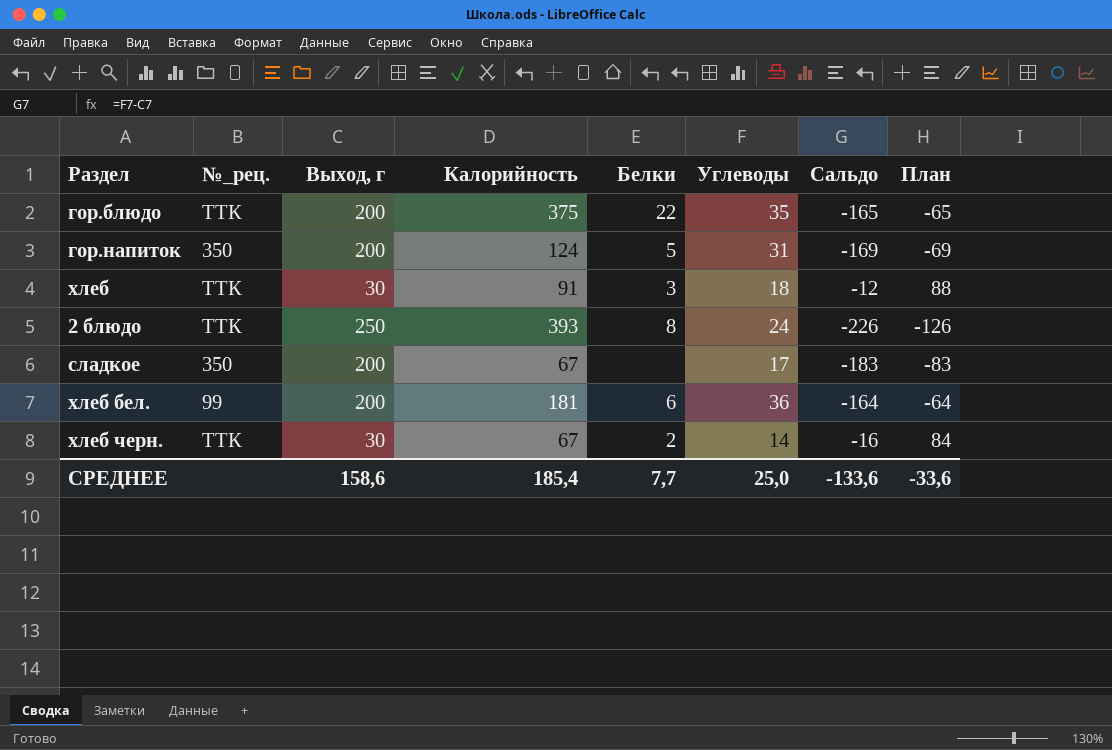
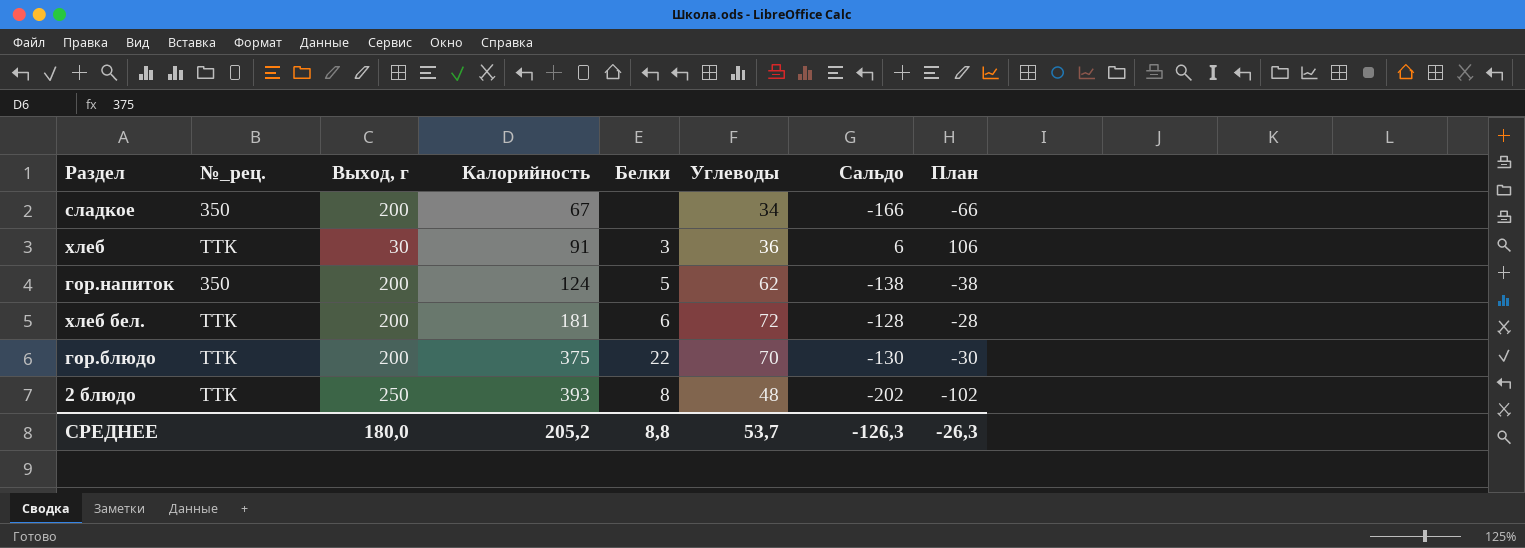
row order: none -> Калорийность ascending
row хлеб черн.: ТТК | 30 | 67 | 2 | 14 | -16 | 84 -> none
сладкое | Углеводы: 17 -> 34
сладкое | Сальдо: -183 -> -166
сладкое | План: -83 -> -66
хлеб | Углеводы: 18 -> 36
хлеб | Сальдо: -12 -> 6
хлеб | План: 88 -> 106
гор.напиток | Углеводы: 31 -> 62
гор.напиток | Сальдо: -169 -> -138
гор.напиток | План: -69 -> -38
хлеб бел. | №_рец.: 99 -> ТТК
хлеб бел. | Углеводы: 36 -> 72
хлеб бел. | Сальдо: -164 -> -128
хлеб бел. | План: -64 -> -28
гор.блюдо | Углеводы: 35 -> 70
гор.блюдо | Сальдо: -165 -> -130
гор.блюдо | План: -65 -> -30
2 блюдо | Углеводы: 24 -> 48
2 блюдо | Сальдо: -226 -> -202
2 блюдо | План: -126 -> -102
СРЕДНЕЕ | Выход, г: 158,6 -> 180,0
СРЕДНЕЕ | Калорийность: 185,4 -> 205,2
СРЕДНЕЕ | Белки: 7,7 -> 8,8
СРЕДНЕЕ | Углеводы: 25,0 -> 53,7
СРЕДНЕЕ | Сальдо: -133,6 -> -126,3
СРЕДНЕЕ | План: -33,6 -> -26,3

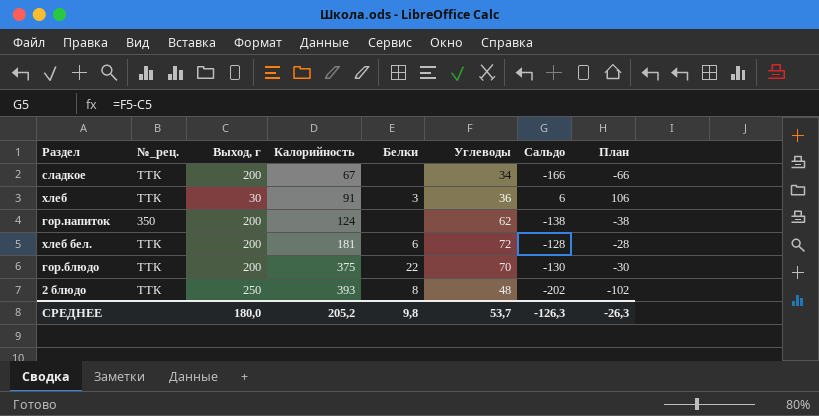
сладкое | №_рец.: 350 -> ТТК
гор.напиток | Белки: 5 -> none
СРЕДНЕЕ | Белки: 8,8 -> 9,8

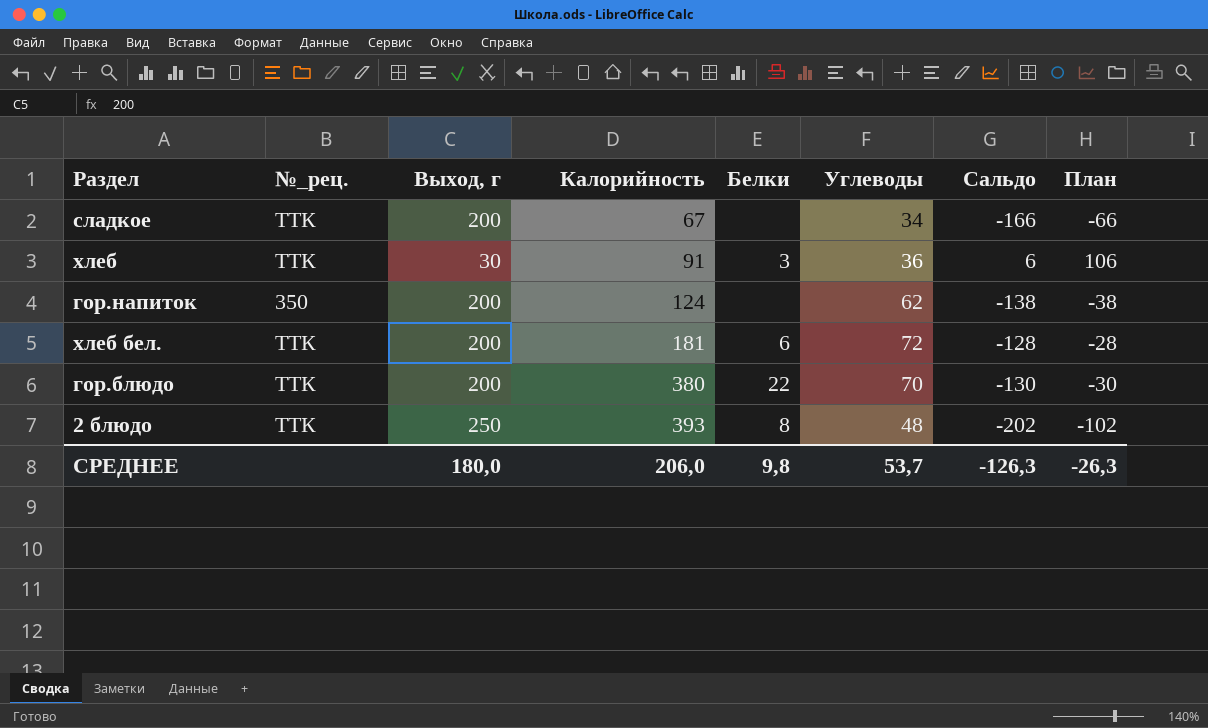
гор.блюдо | Калорийность: 375 -> 380
СРЕДНЕЕ | Калорийность: 205,2 -> 206,0

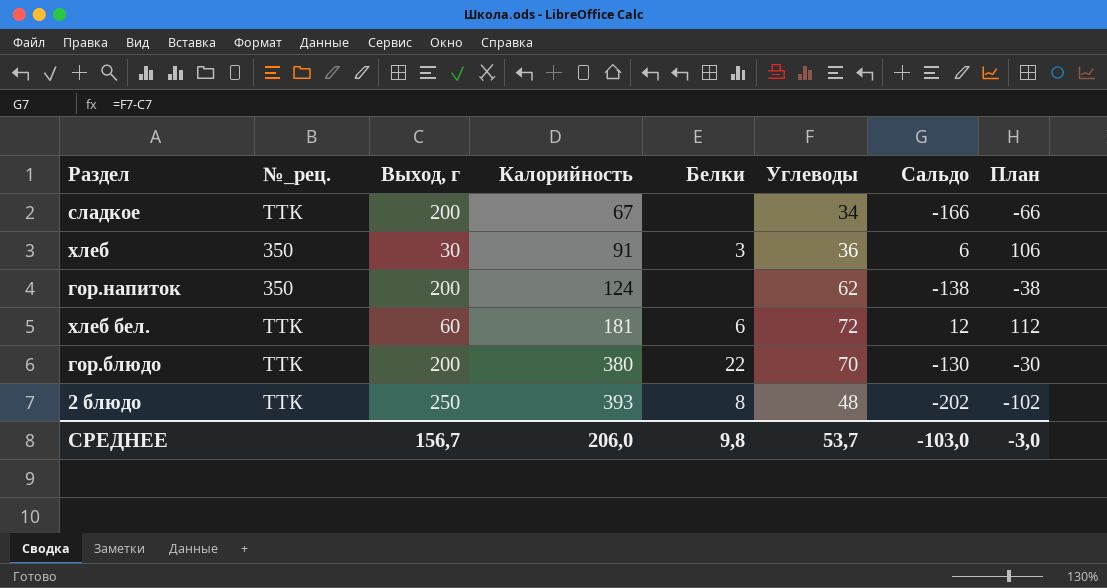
хлеб | №_рец.: ТТК -> 350
хлеб бел. | Выход, г: 200 -> 60
хлеб бел. | Сальдо: -128 -> 12
хлеб бел. | План: -28 -> 112
СРЕДНЕЕ | Выход, г: 180,0 -> 156,7
СРЕДНЕЕ | Сальдо: -126,3 -> -103,0
СРЕДНЕЕ | План: -26,3 -> -3,0

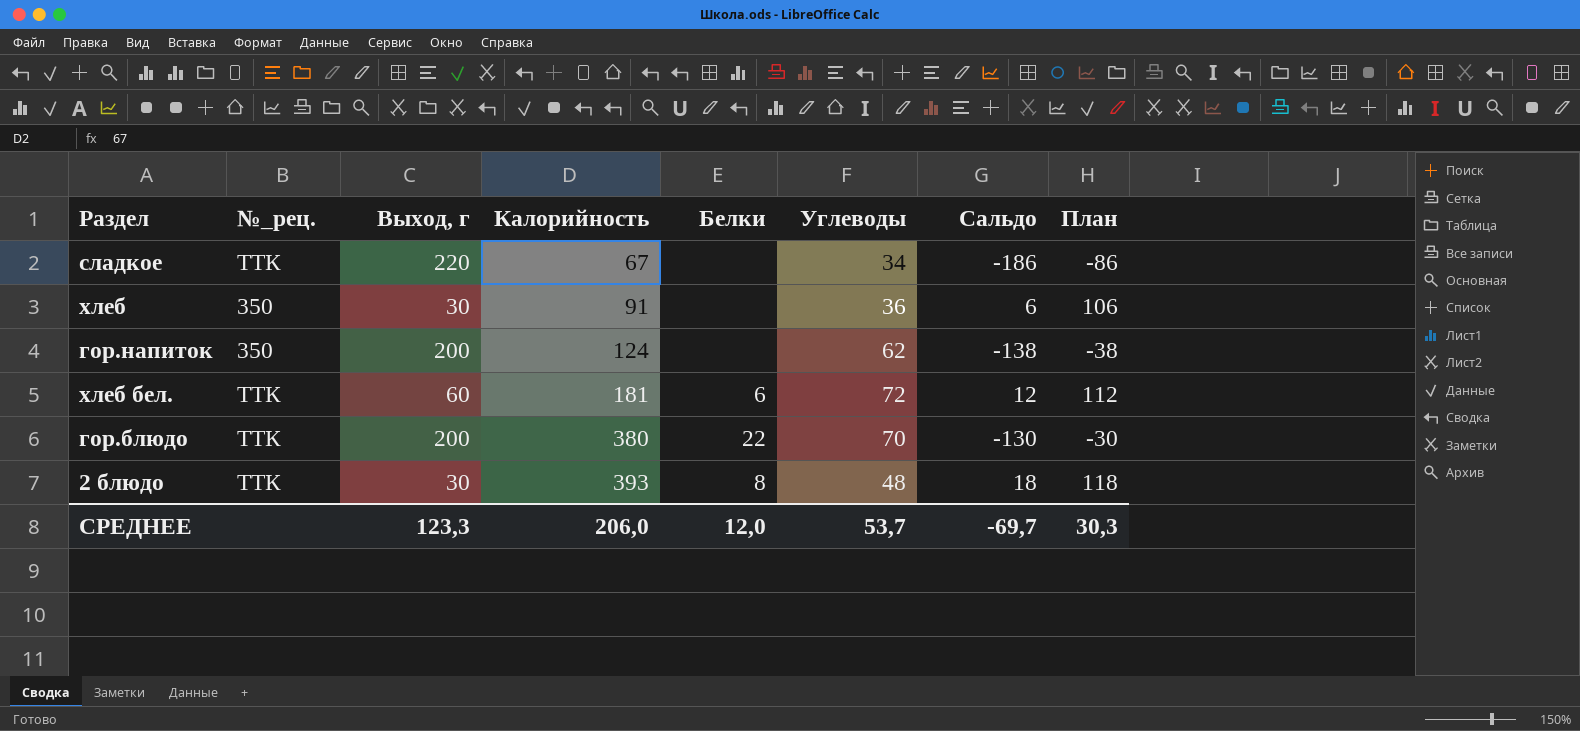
сладкое | Выход, г: 200 -> 220
сладкое | Сальдо: -166 -> -186
сладкое | План: -66 -> -86
хлеб | Белки: 3 -> none
2 блюдо | Выход, г: 250 -> 30
2 блюдо | Сальдо: -202 -> 18
2 блюдо | План: -102 -> 118
СРЕДНЕЕ | Выход, г: 156,7 -> 123,3
СРЕДНЕЕ | Белки: 9,8 -> 12,0
СРЕДНЕЕ | Сальдо: -103,0 -> -69,7
СРЕДНЕЕ | План: -3,0 -> 30,3

